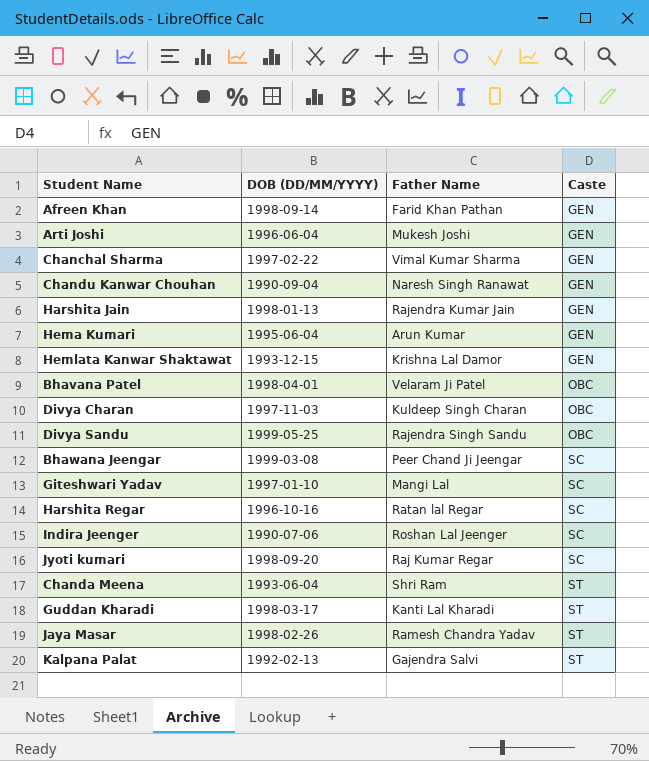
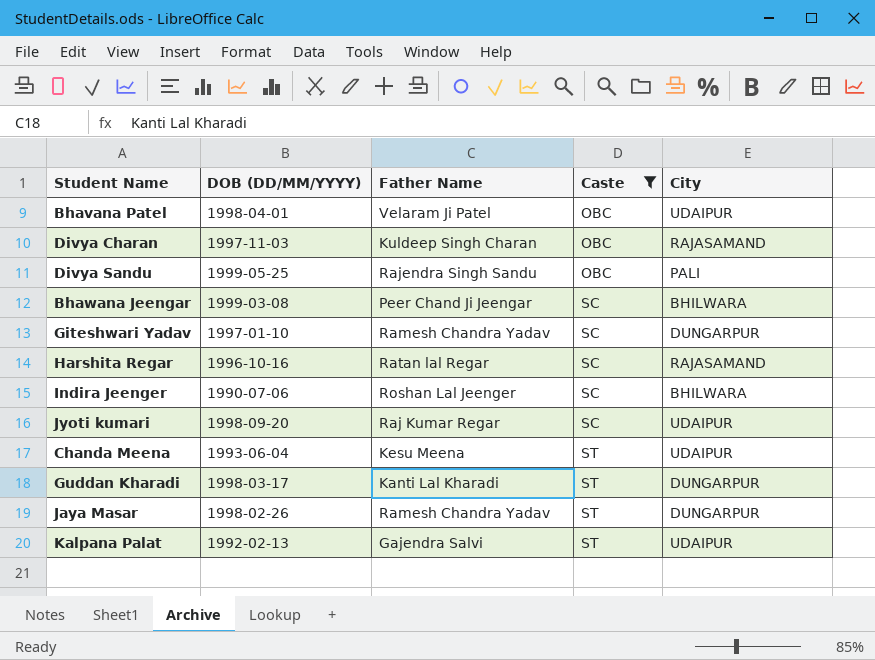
filter: none -> Caste != GEN
column City | position: none -> 5
Giteshwari Yadav | Father Name: Mangi Lal -> Ramesh Chandra Yadav
Chanda Meena | Father Name: Shri Ram -> Kesu Meena

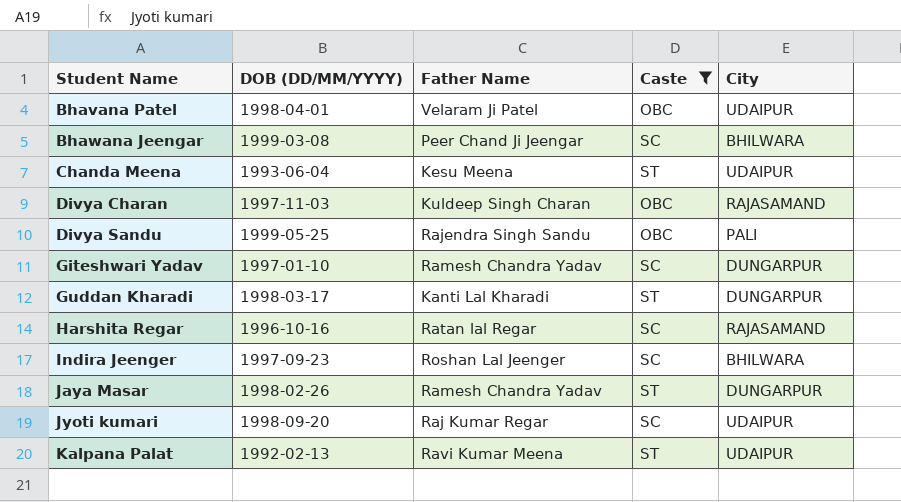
row order: Caste ascending -> Student Name ascending
Indira Jeenger | DOB (DD/MM/YYYY): 1990-07-06 -> 1997-09-23
Kalpana Palat | Father Name: Gajendra Salvi -> Ravi Kumar Meena

